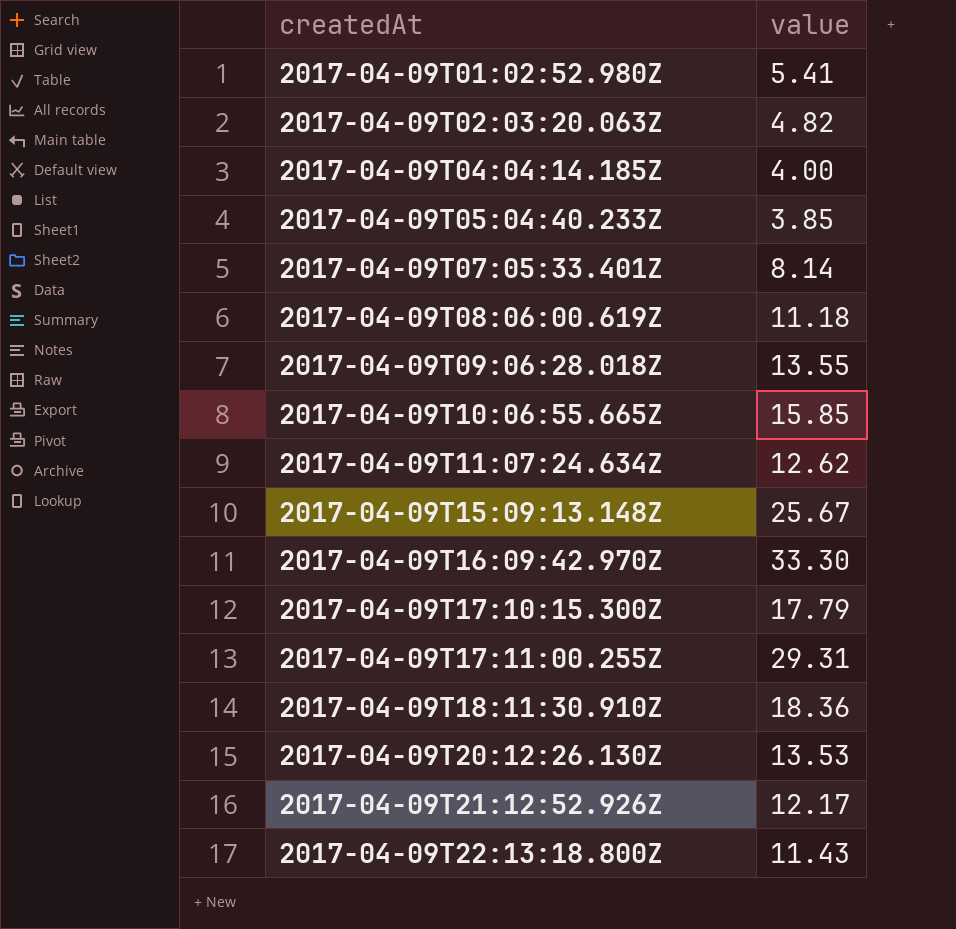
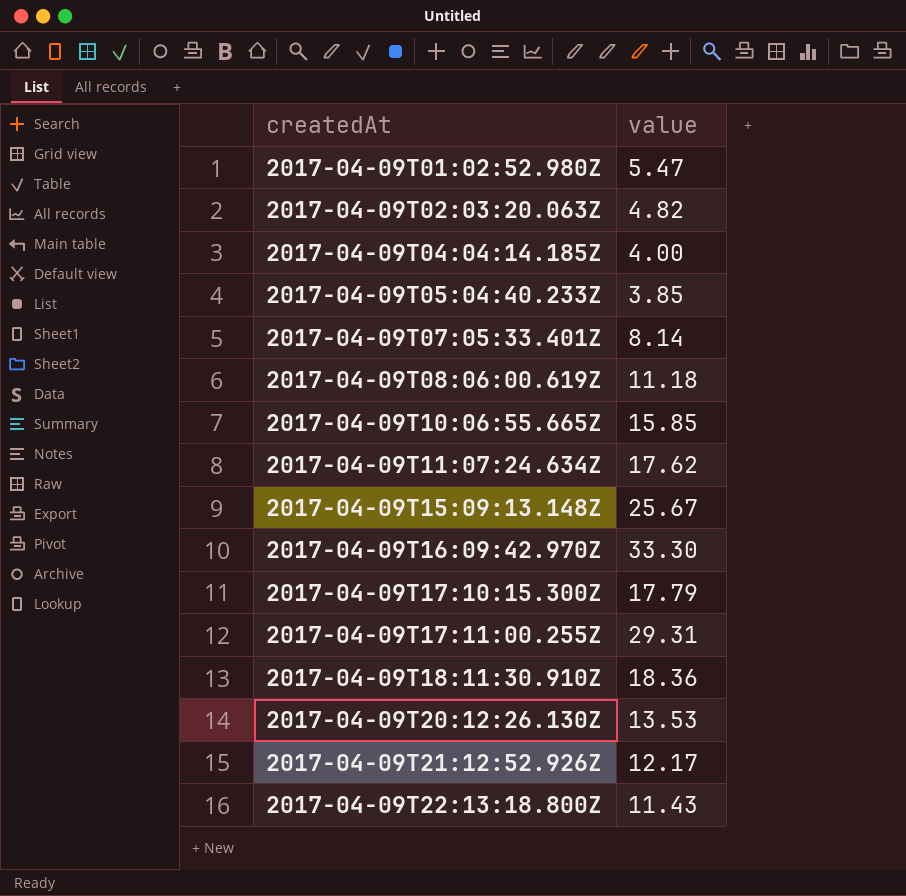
row 2017-04-09T09:06:28.018Z: 13.55 -> none
2017-04-09T01:02:52.980Z | value: 5.41 -> 5.47
2017-04-09T11:07:24.634Z | value: 12.62 -> 17.62

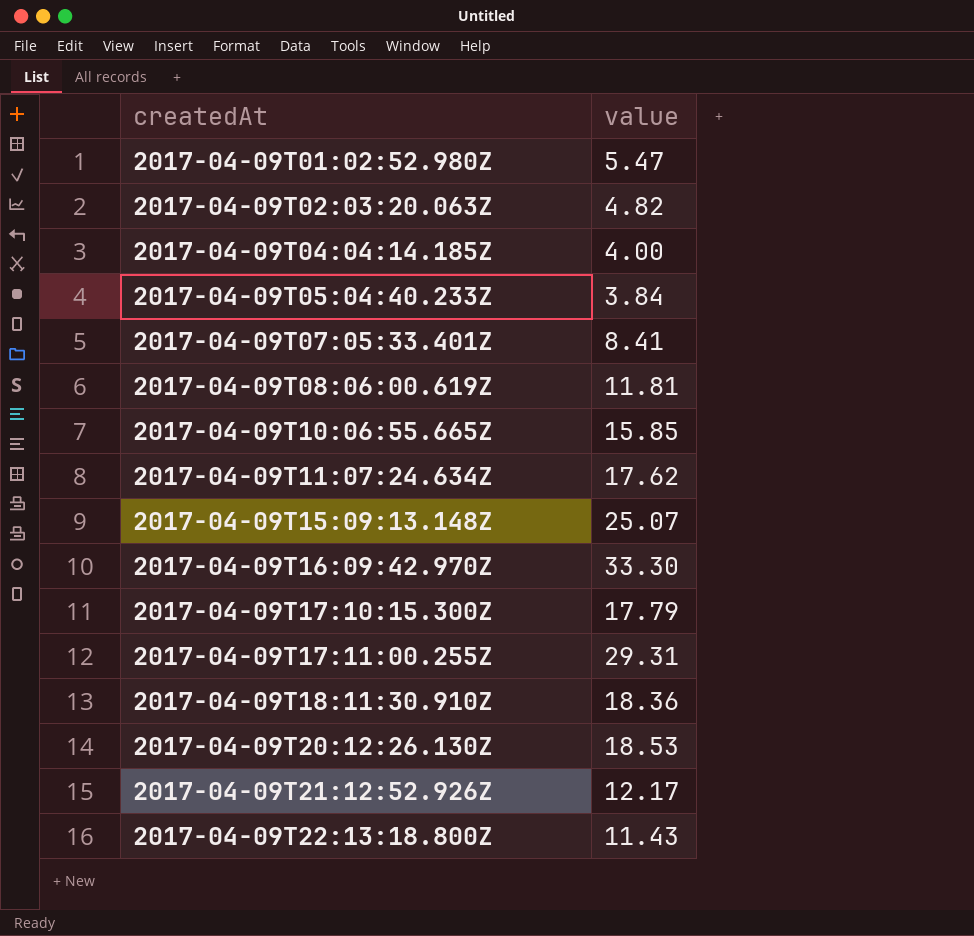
2017-04-09T05:04:40.233Z | value: 3.85 -> 3.84
2017-04-09T07:05:33.401Z | value: 8.14 -> 8.41
2017-04-09T08:06:00.619Z | value: 11.18 -> 11.81
2017-04-09T15:09:13.148Z | value: 25.67 -> 25.07
2017-04-09T20:12:26.130Z | value: 13.53 -> 18.53

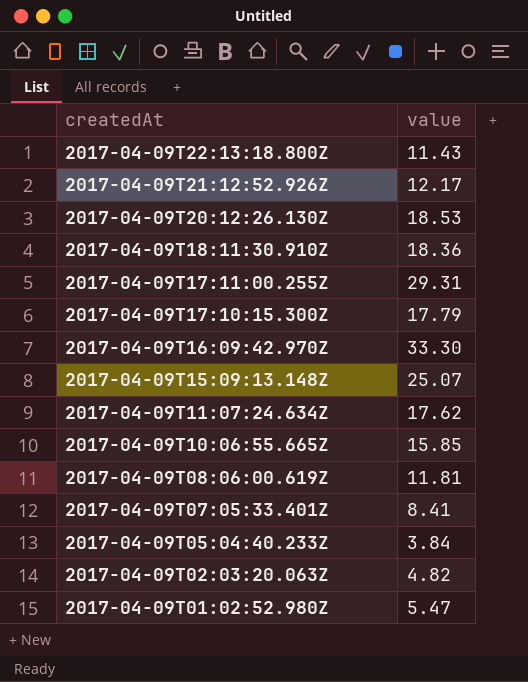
row order: createdAt ascending -> createdAt descending
row 2017-04-09T04:04:14.185Z: 4.00 -> none

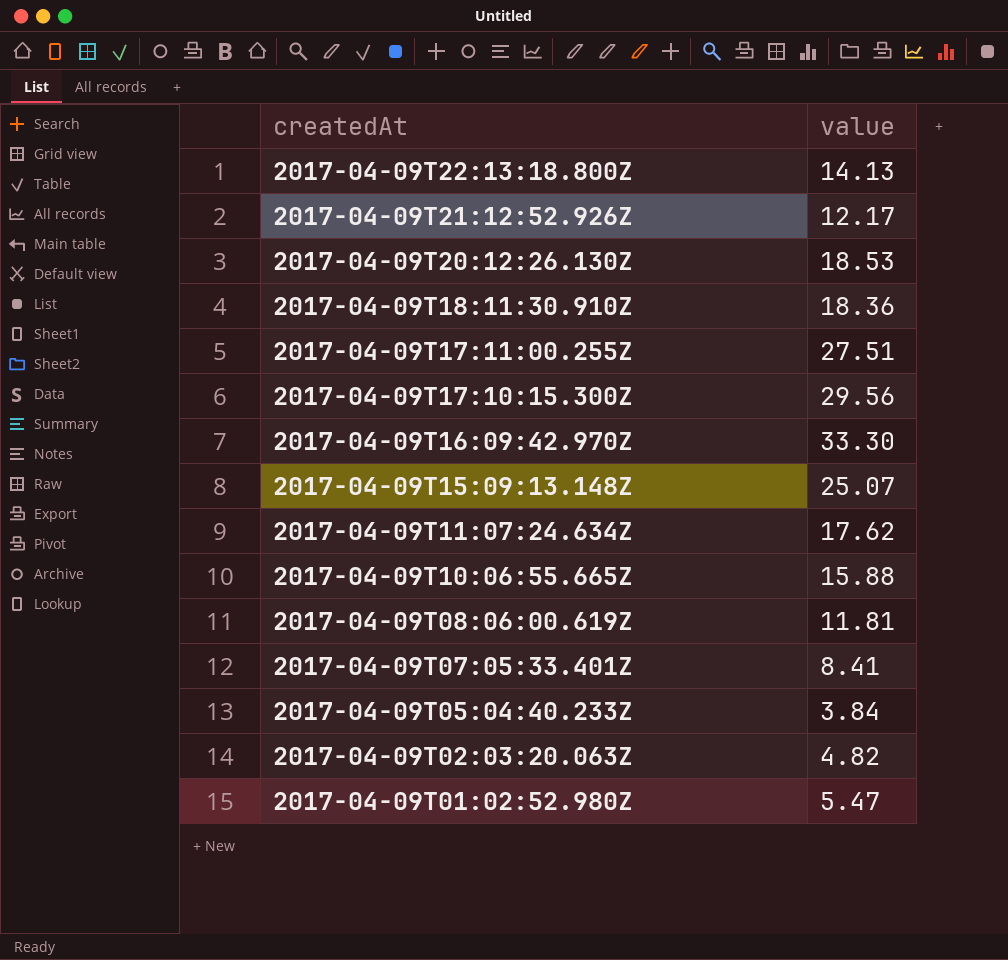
2017-04-09T22:13:18.800Z | value: 11.43 -> 14.13
2017-04-09T17:11:00.255Z | value: 29.31 -> 27.51
2017-04-09T17:10:15.300Z | value: 17.79 -> 29.56
2017-04-09T10:06:55.665Z | value: 15.85 -> 15.88

